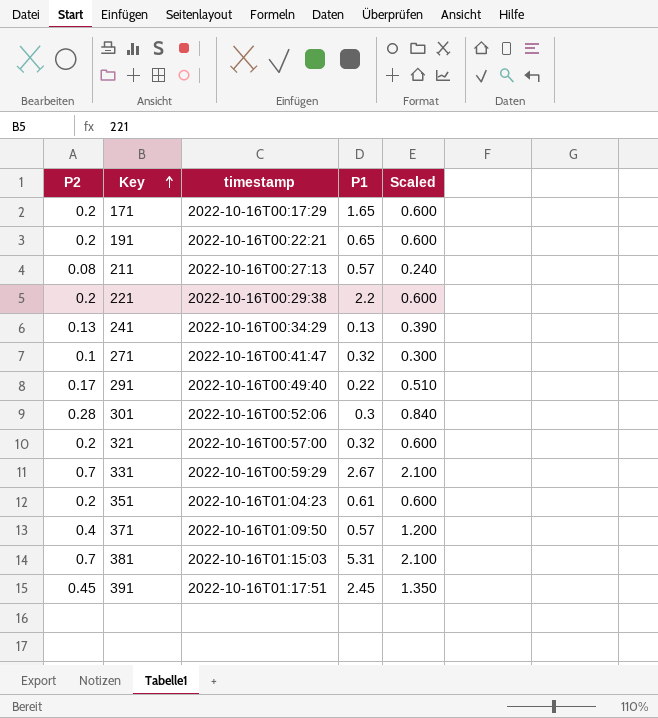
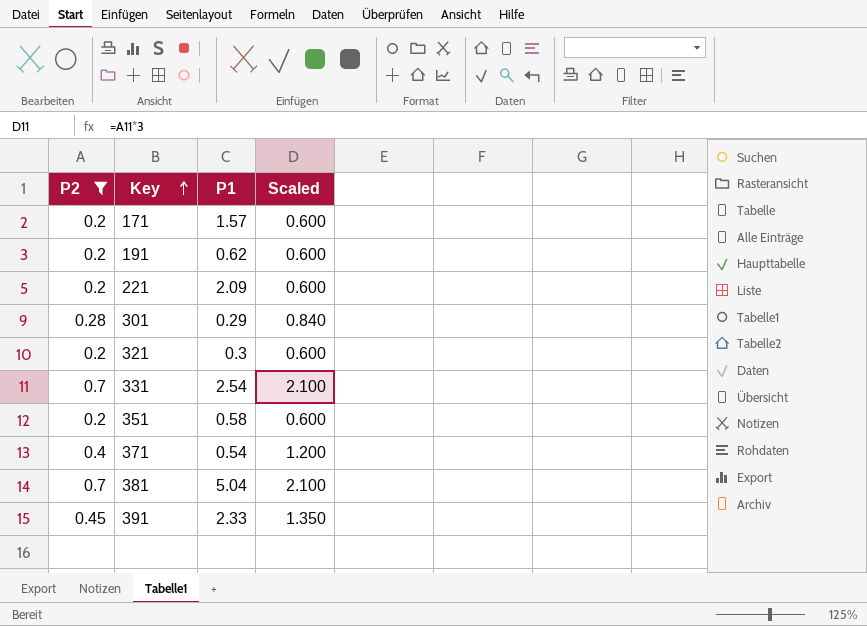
filter: none -> P2 >= 0.2
column timestamp | position: 3 -> none
171 | P1: 1.65 -> 1.57
191 | P1: 0.65 -> 0.62
221 | P1: 2.2 -> 2.09
301 | P1: 0.3 -> 0.29
321 | P1: 0.32 -> 0.3
331 | P1: 2.67 -> 2.54
351 | P1: 0.61 -> 0.58
371 | P1: 0.57 -> 0.54
381 | P1: 5.31 -> 5.04
391 | P1: 2.45 -> 2.33

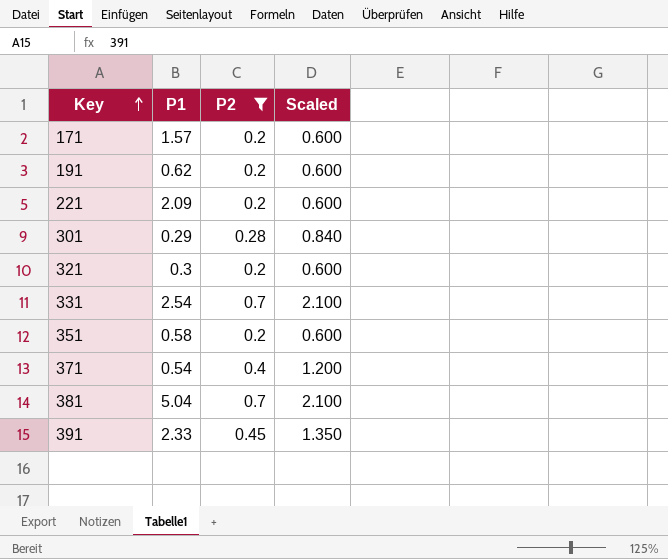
column P2 | position: 1 -> 3

